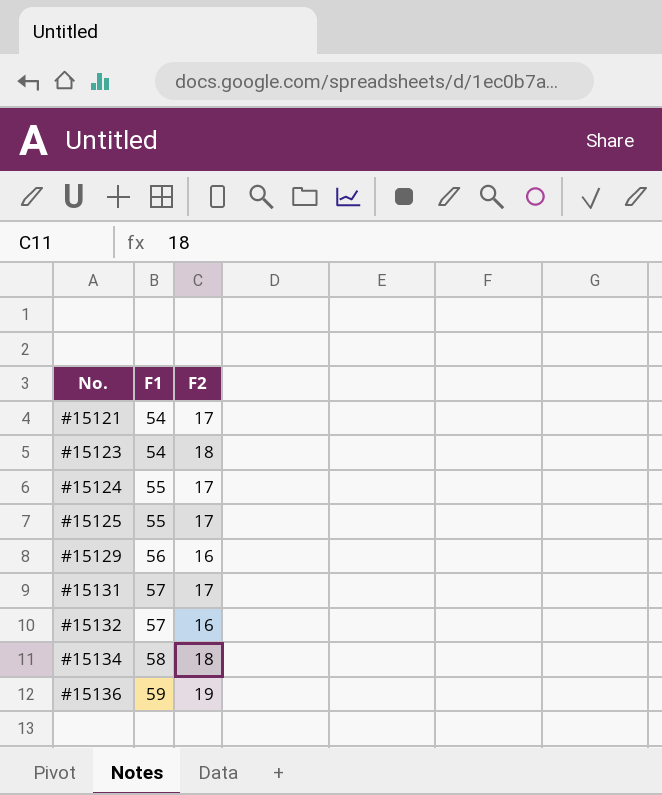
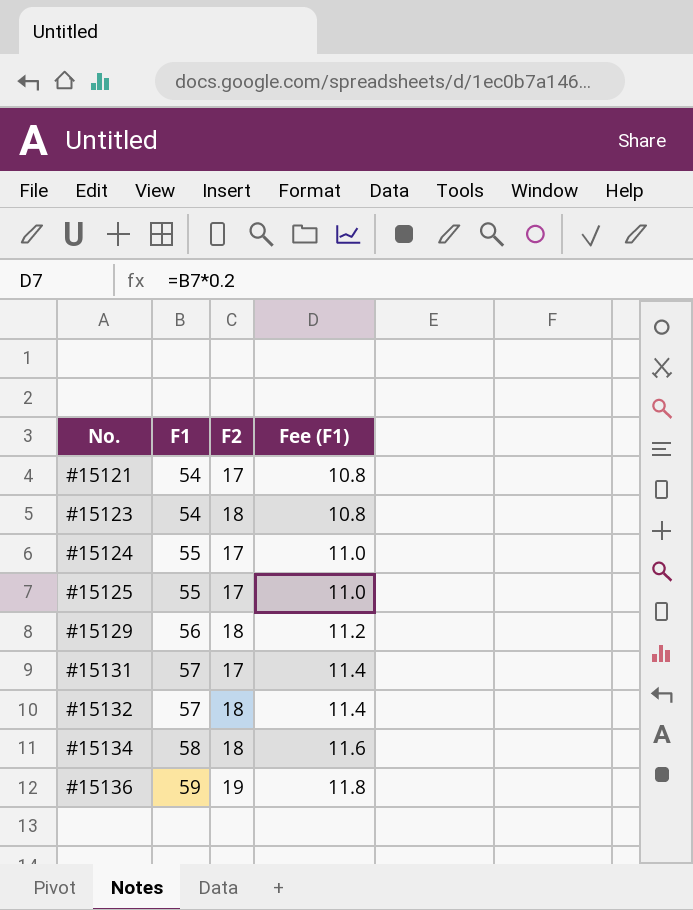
column Fee (F1) | formula: none -> [F1] * 0.2
#15129 | F2: 16 -> 18
#15132 | F2: 16 -> 18

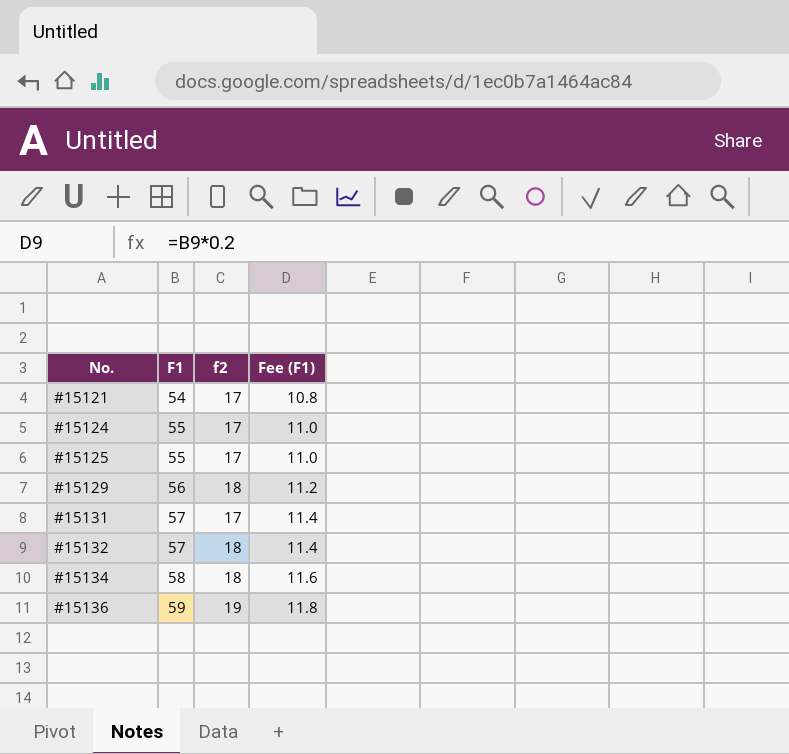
column name: F2 -> f2
row #15123: 54 | 18 | 10.8 -> none

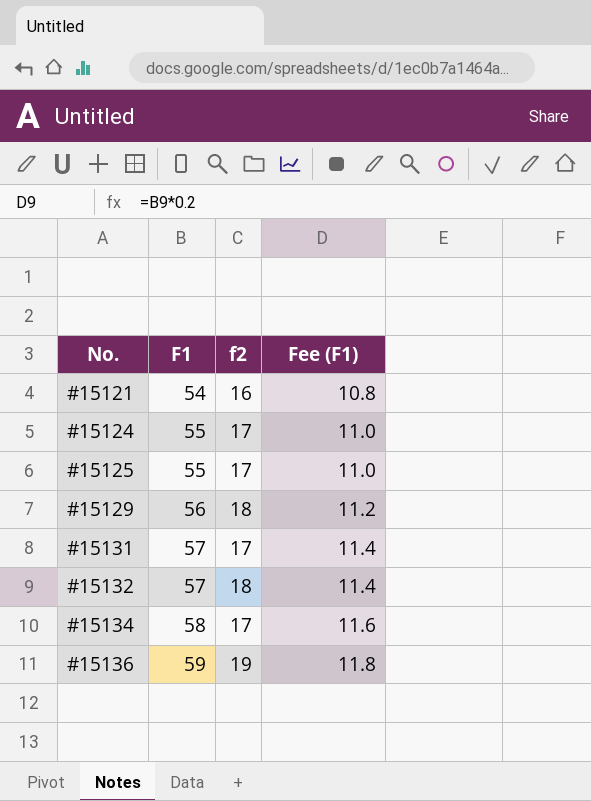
#15121 | f2: 17 -> 16
#15134 | f2: 18 -> 17

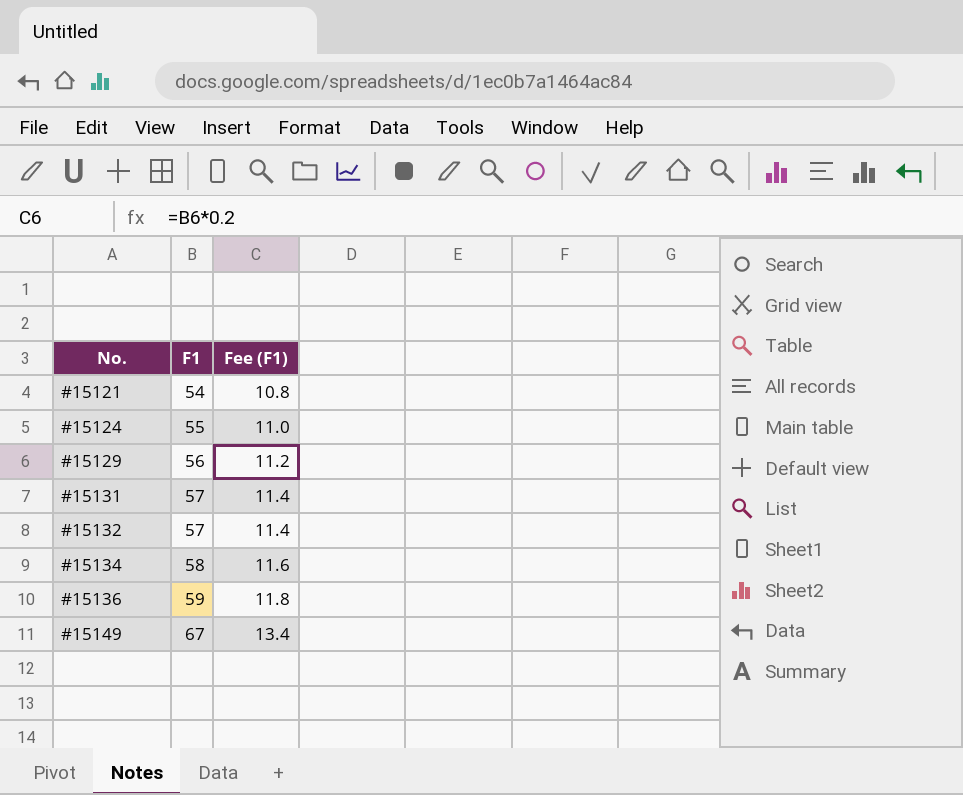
column f2 | position: 3 -> none
row #15125: 55 | 17 | 11.0 -> none
row #15149: none -> 67 | 13.4

